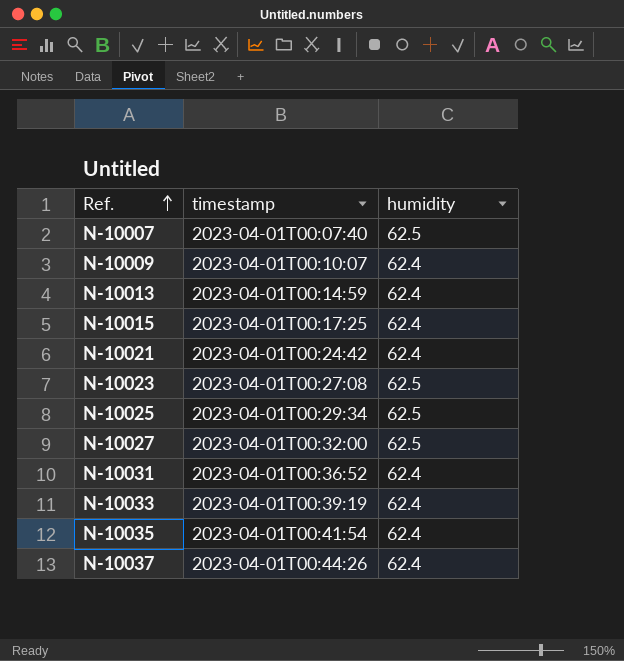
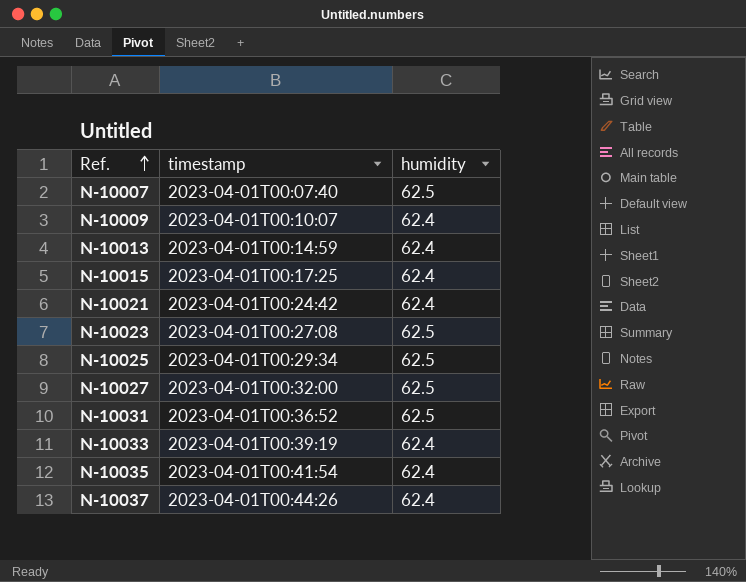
N-10031 | humidity: 62.4 -> 62.5

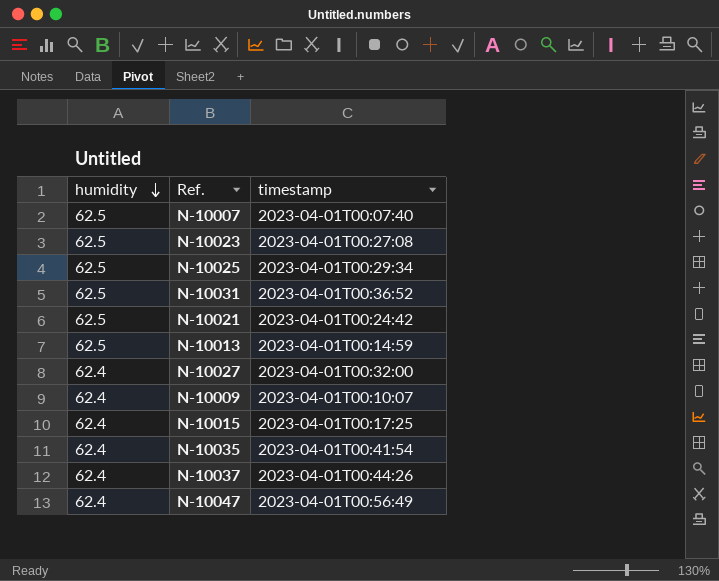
row order: Ref. ascending -> humidity descending
column humidity | position: 3 -> 1
row N-10033: 2023-04-01T00:39:19 | 62.4 -> none
N-10021 | humidity: 62.4 -> 62.5
N-10013 | humidity: 62.4 -> 62.5
N-10027 | humidity: 62.5 -> 62.4
row N-10047: none -> 62.4 | 2023-04-01T00:56:49

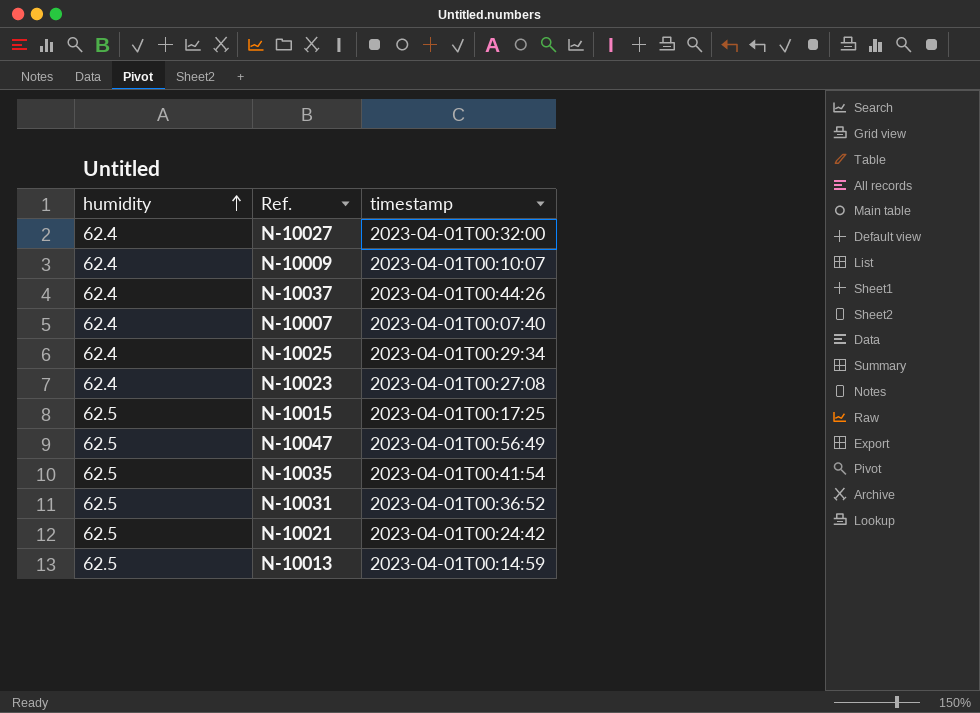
row order: humidity descending -> humidity ascending
N-10007 | humidity: 62.5 -> 62.4
N-10025 | humidity: 62.5 -> 62.4
N-10023 | humidity: 62.5 -> 62.4
N-10015 | humidity: 62.4 -> 62.5
N-10047 | humidity: 62.4 -> 62.5
N-10035 | humidity: 62.4 -> 62.5

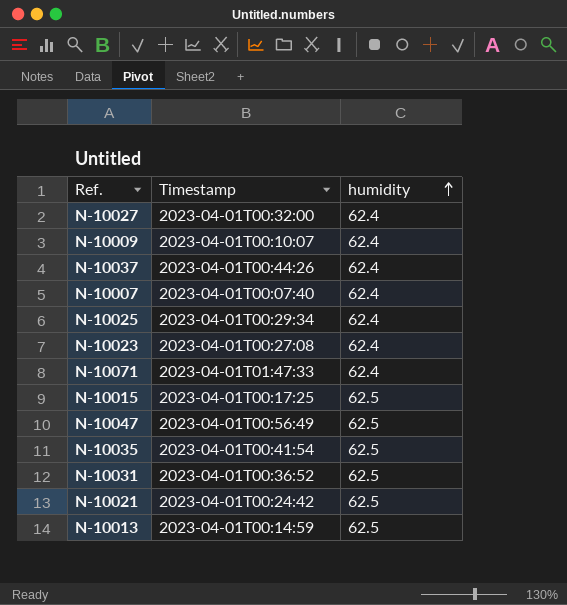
column name: timestamp -> Timestamp
column humidity | position: 1 -> 3
row N-10071: none -> 2023-04-01T01:47:33 | 62.4

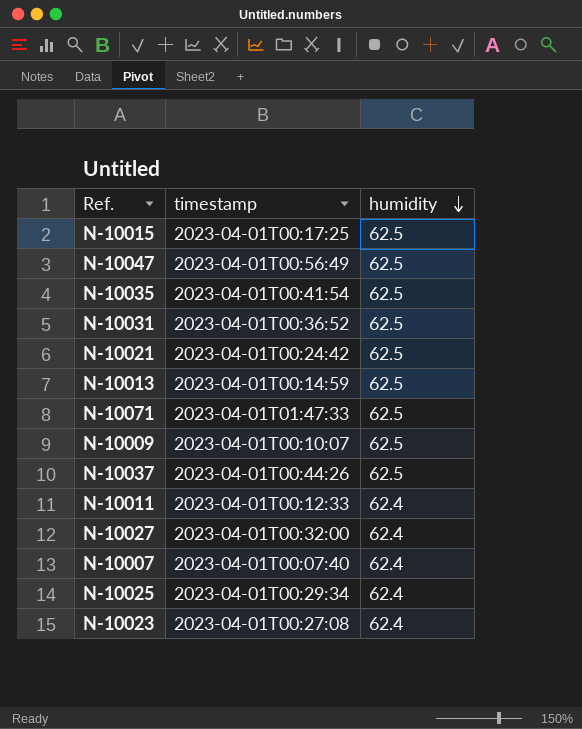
row order: humidity ascending -> humidity descending
column name: Timestamp -> timestamp
N-10071 | humidity: 62.4 -> 62.5
N-10009 | humidity: 62.4 -> 62.5
N-10037 | humidity: 62.4 -> 62.5
row N-10011: none -> 2023-04-01T00:12:33 | 62.4

